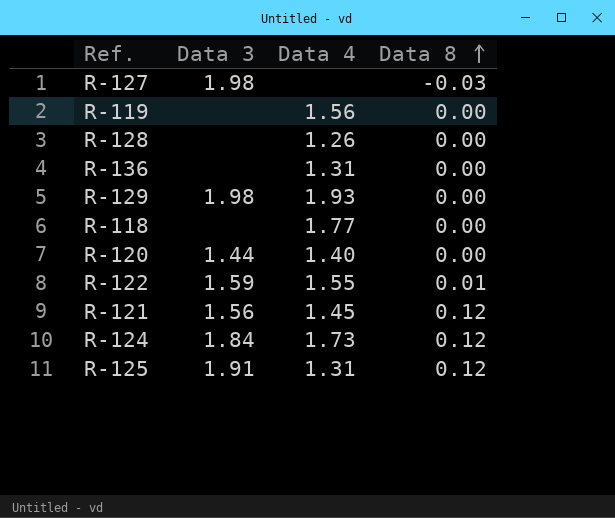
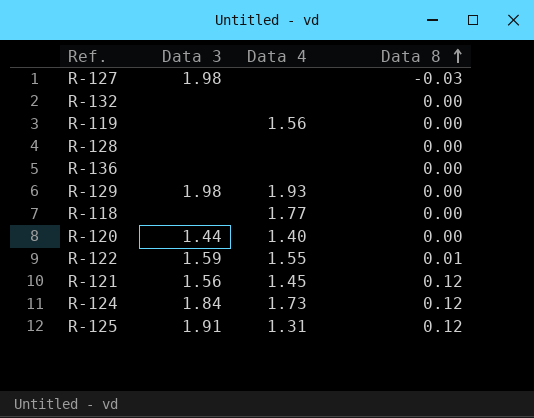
row R-132: none -> none | none | 0.00
R-128 | Data 4: 1.26 -> none
R-136 | Data 4: 1.31 -> none

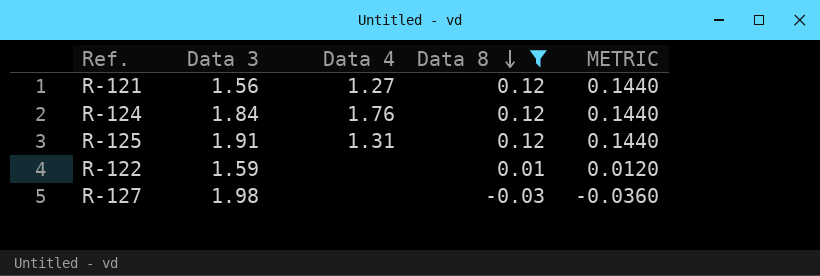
filter: none -> Data 8 != 0.00
row order: Data 8 ascending -> Data 8 descending
column METRIC | formula: none -> [Data 8] * 1.2
R-121 | Data 4: 1.45 -> 1.27
R-124 | Data 4: 1.73 -> 1.76
R-122 | Data 4: 1.55 -> none

